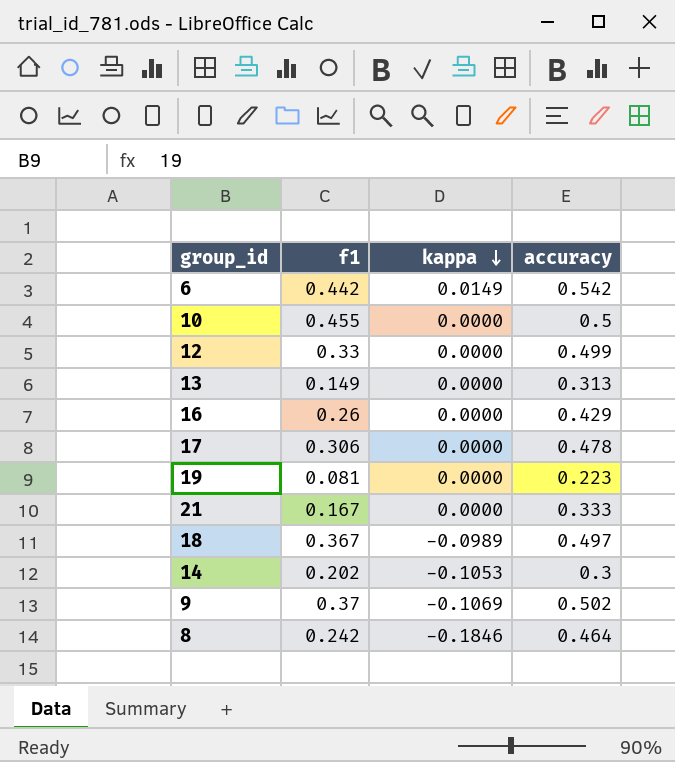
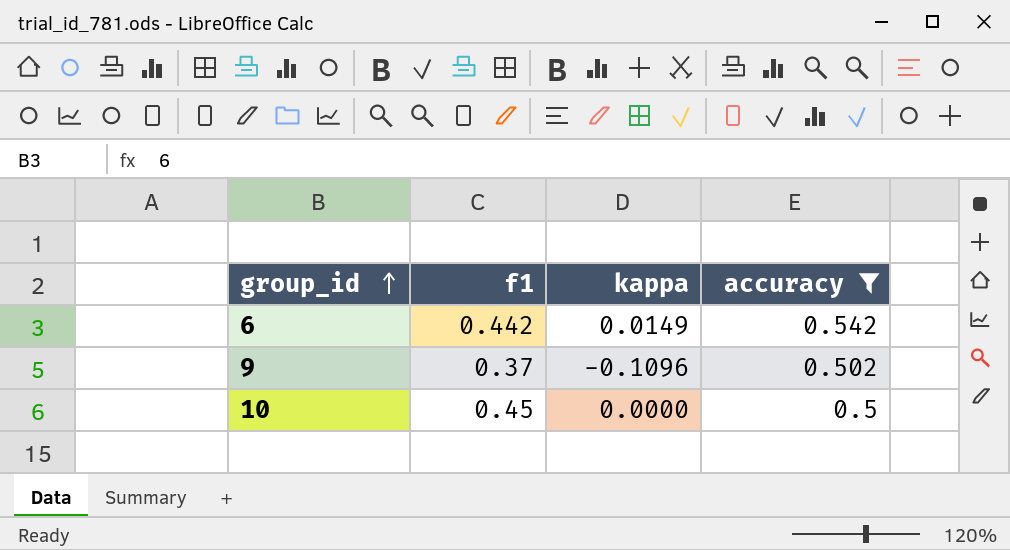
filter: none -> accuracy >= 0.5
row order: kappa descending -> group_id ascending
9 | kappa: -0.1069 -> -0.1096
10 | f1: 0.455 -> 0.45

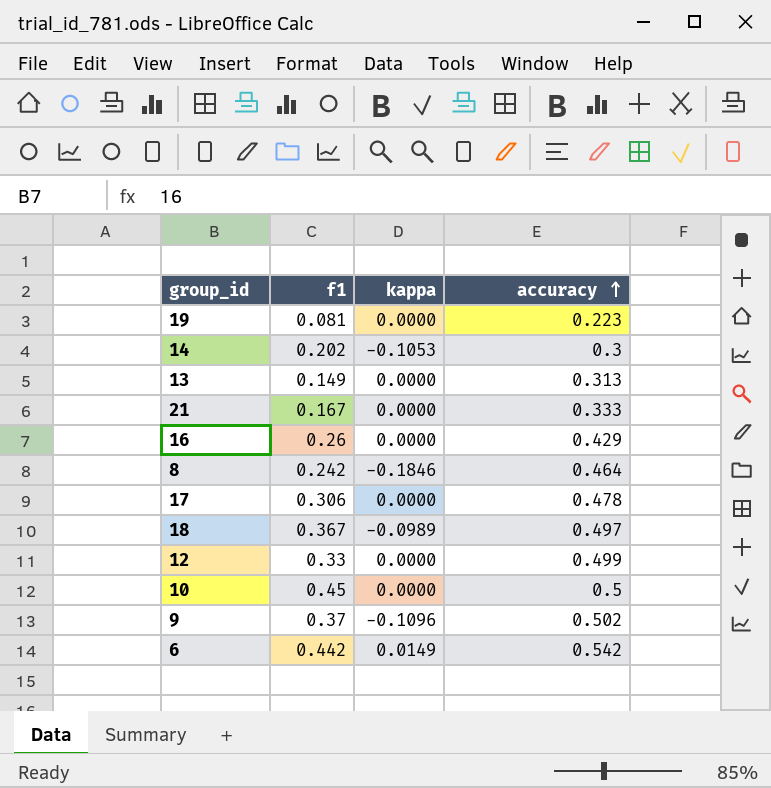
filter: accuracy >= 0.5 -> none
row order: group_id ascending -> accuracy ascending

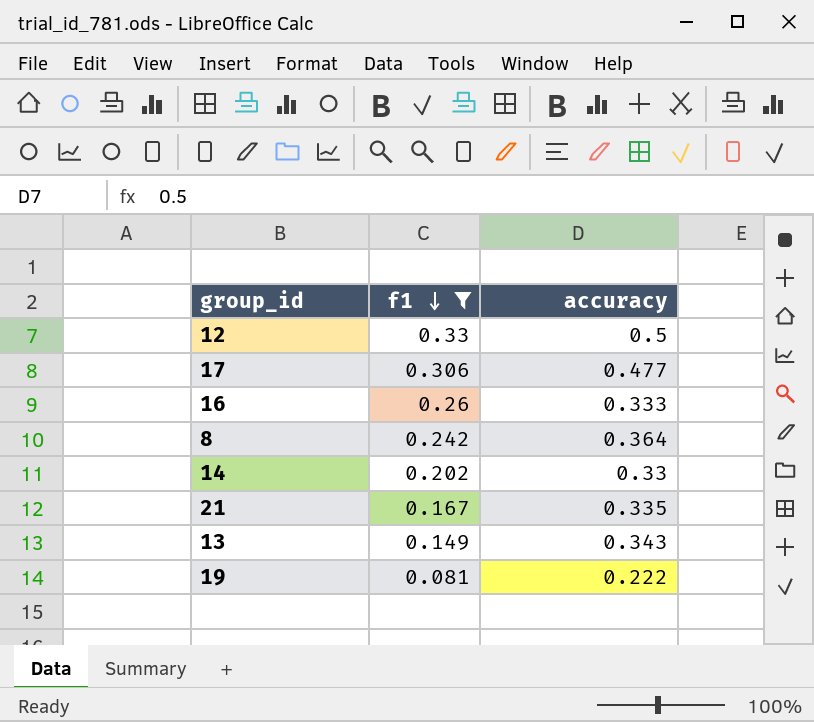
filter: none -> f1 <= 0.33
row order: accuracy ascending -> f1 descending
column kappa | position: 3 -> none
12 | accuracy: 0.499 -> 0.5
17 | accuracy: 0.478 -> 0.477
16 | accuracy: 0.429 -> 0.333
8 | accuracy: 0.464 -> 0.364
14 | accuracy: 0.3 -> 0.33
21 | accuracy: 0.333 -> 0.335
13 | accuracy: 0.313 -> 0.343
19 | accuracy: 0.223 -> 0.222

